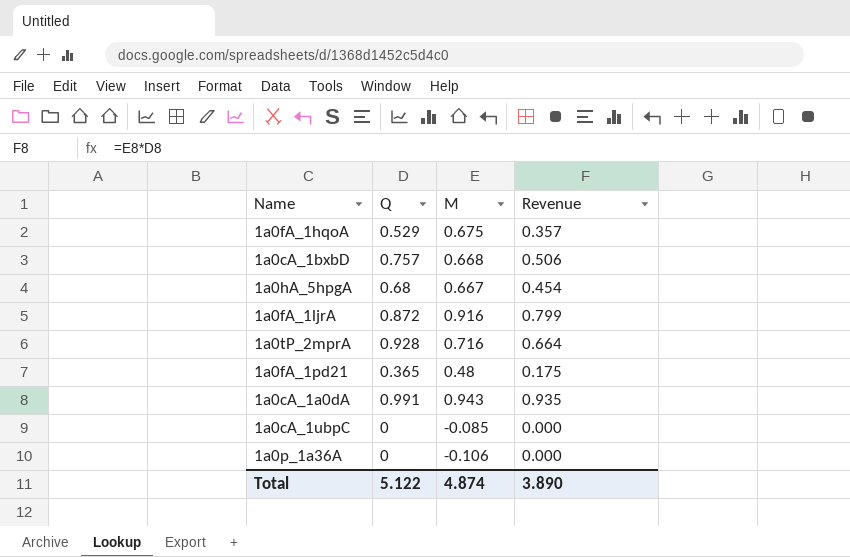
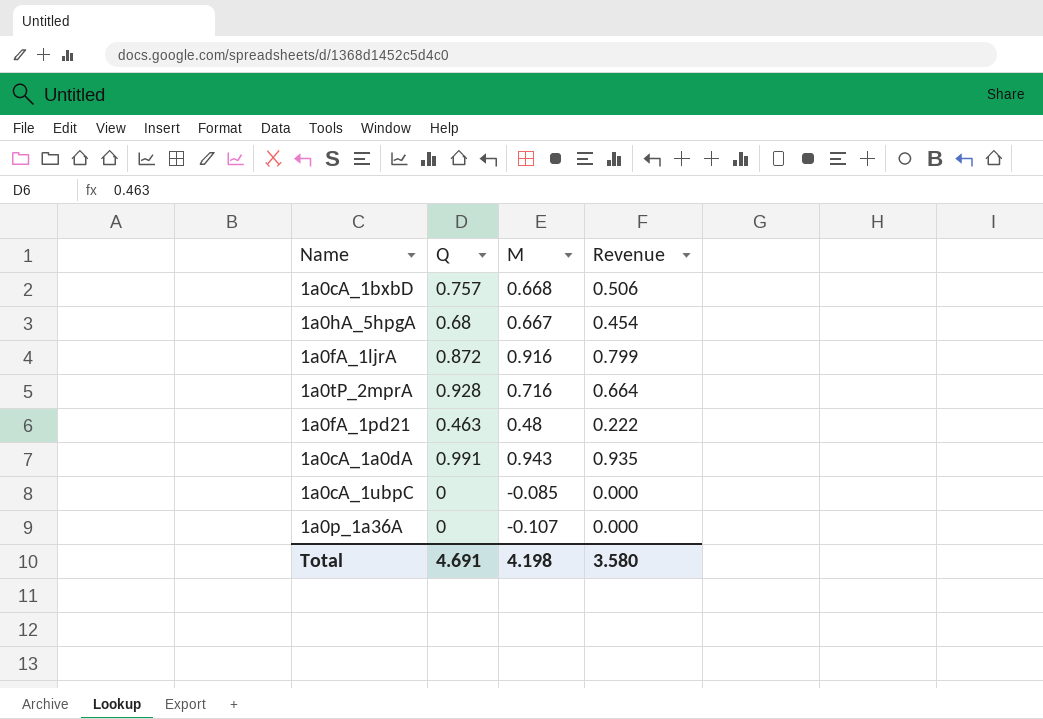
row 1a0fA_1hqoA: 0.529 | 0.675 | 0.357 -> none
1a0fA_1pd21 | Q: 0.365 -> 0.463
1a0fA_1pd21 | Revenue: 0.175 -> 0.222
1a0p_1a36A | M: -0.106 -> -0.107
Total | Q: 5.122 -> 4.691
Total | M: 4.874 -> 4.198
Total | Revenue: 3.890 -> 3.580

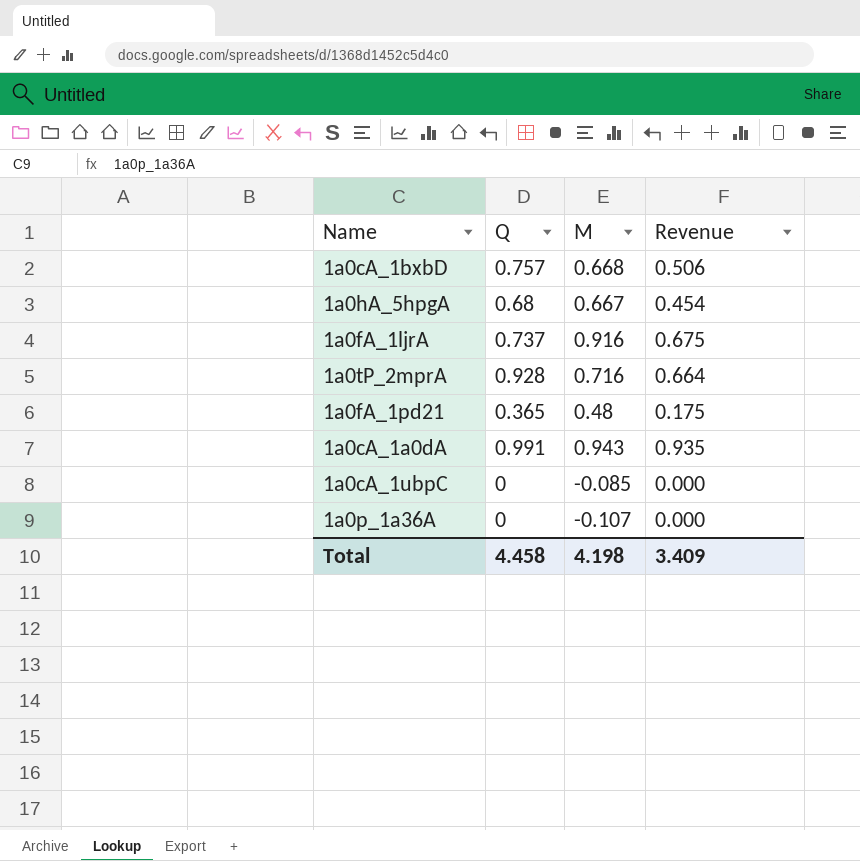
1a0fA_1ljrA | Q: 0.872 -> 0.737
1a0fA_1ljrA | Revenue: 0.799 -> 0.675
1a0fA_1pd21 | Q: 0.463 -> 0.365
1a0fA_1pd21 | Revenue: 0.222 -> 0.175
Total | Q: 4.691 -> 4.458
Total | Revenue: 3.580 -> 3.409

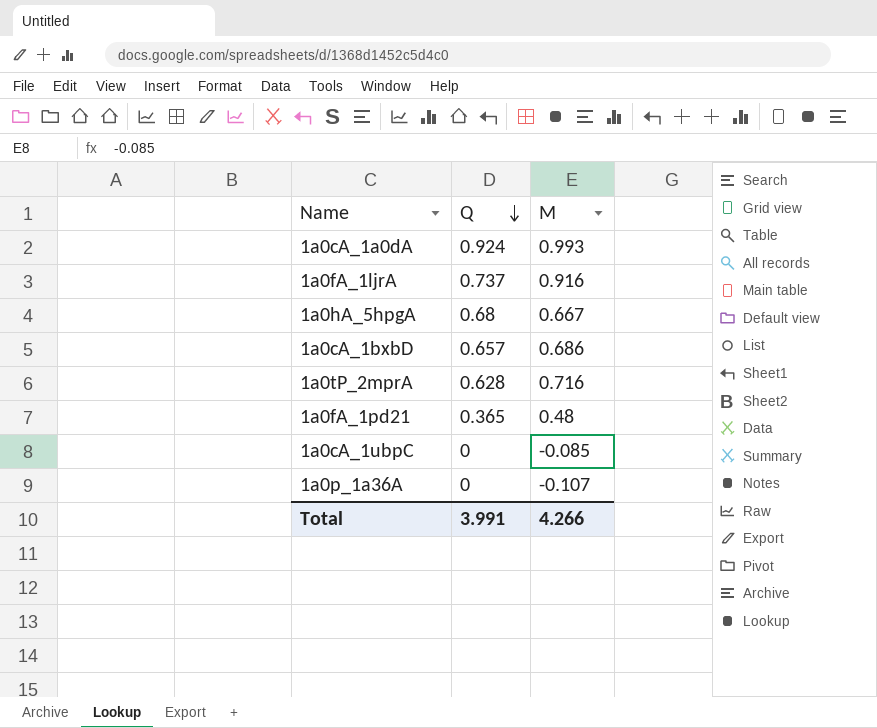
row order: none -> Q descending
column Revenue | formula: [Q] * [M] -> none
1a0cA_1a0dA | Q: 0.991 -> 0.924
1a0cA_1a0dA | M: 0.943 -> 0.993
1a0cA_1bxbD | Q: 0.757 -> 0.657
1a0cA_1bxbD | M: 0.668 -> 0.686
1a0tP_2mprA | Q: 0.928 -> 0.628
Total | Q: 4.458 -> 3.991
Total | M: 4.198 -> 4.266

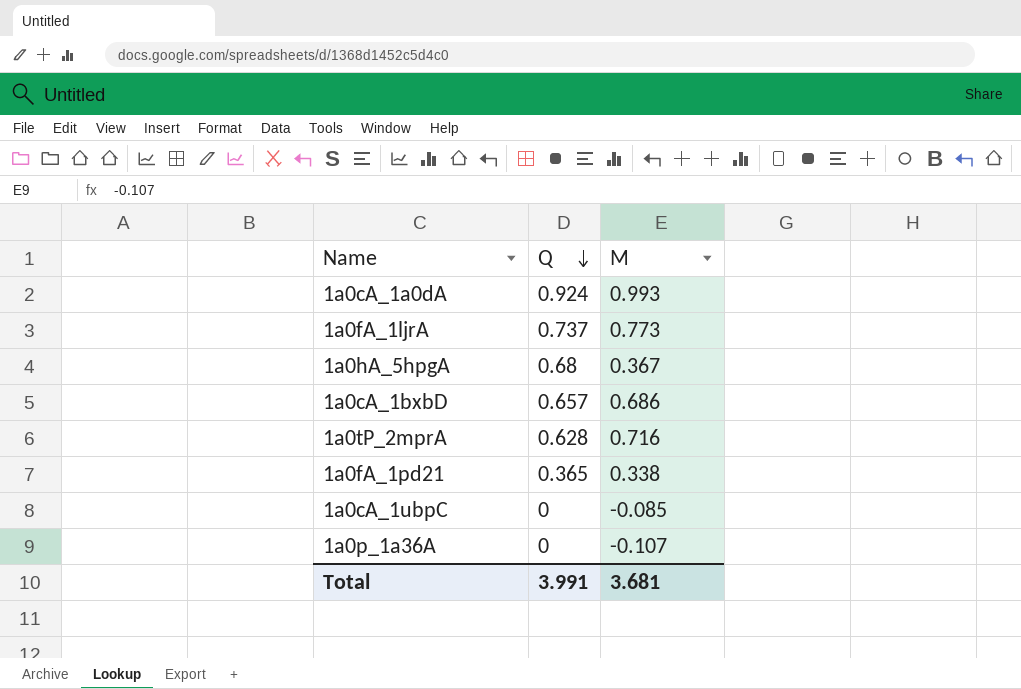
1a0fA_1ljrA | M: 0.916 -> 0.773
1a0hA_5hpgA | M: 0.667 -> 0.367
1a0fA_1pd21 | M: 0.48 -> 0.338
Total | M: 4.266 -> 3.681

